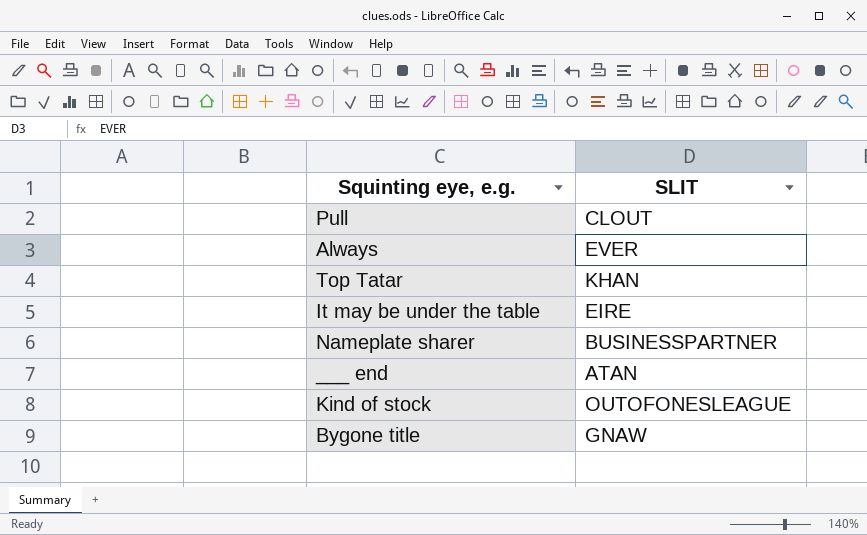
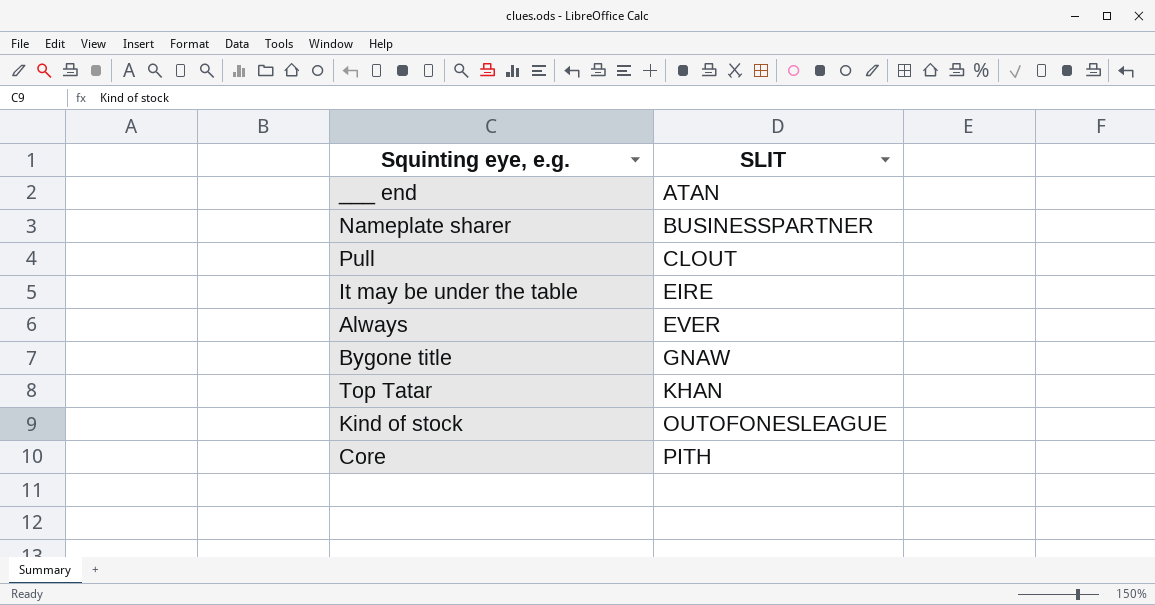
row order: none -> SLIT ascending
row Core: none -> PITH

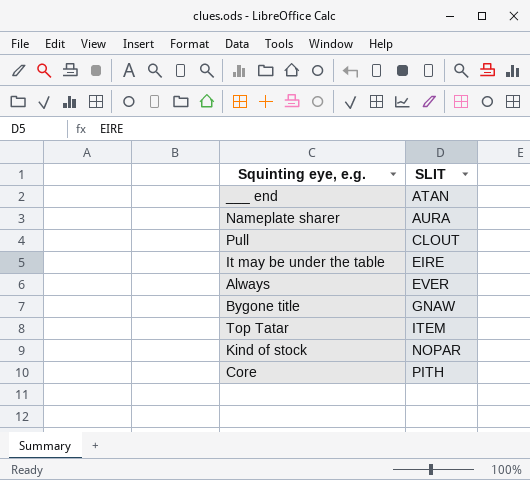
Nameplate sharer | SLIT: BUSINESSPARTNER -> AURA
Top Tatar | SLIT: KHAN -> ITEM
Kind of stock | SLIT: OUTOFONESLEAGUE -> NOPAR

